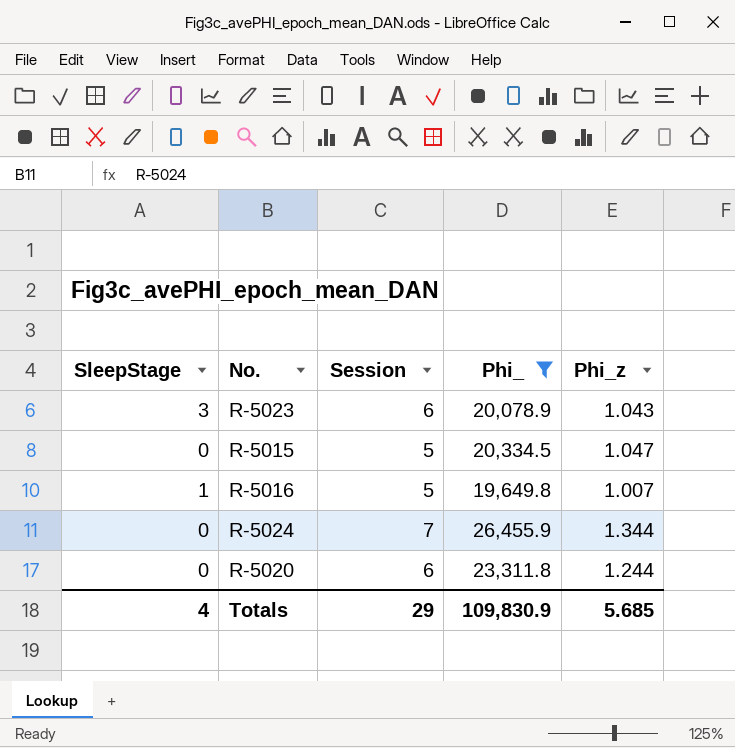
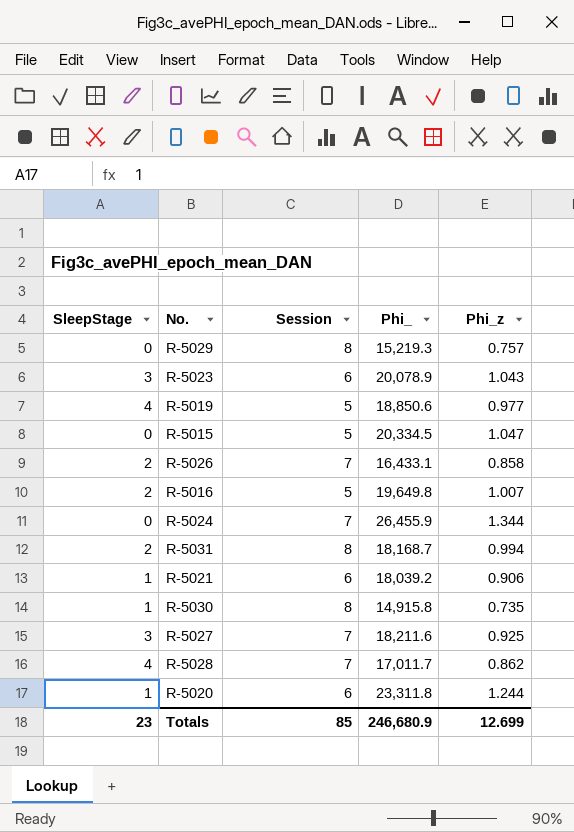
filter: Phi_ >= 19,649.8 -> none
R-5016 | SleepStage: 1 -> 2
R-5020 | SleepStage: 0 -> 1
Totals | SleepStage: 4 -> 23
Totals | Session: 29 -> 85
Totals | Phi_: 109,830.9 -> 246,680.9
Totals | Phi_z: 5.685 -> 12.699

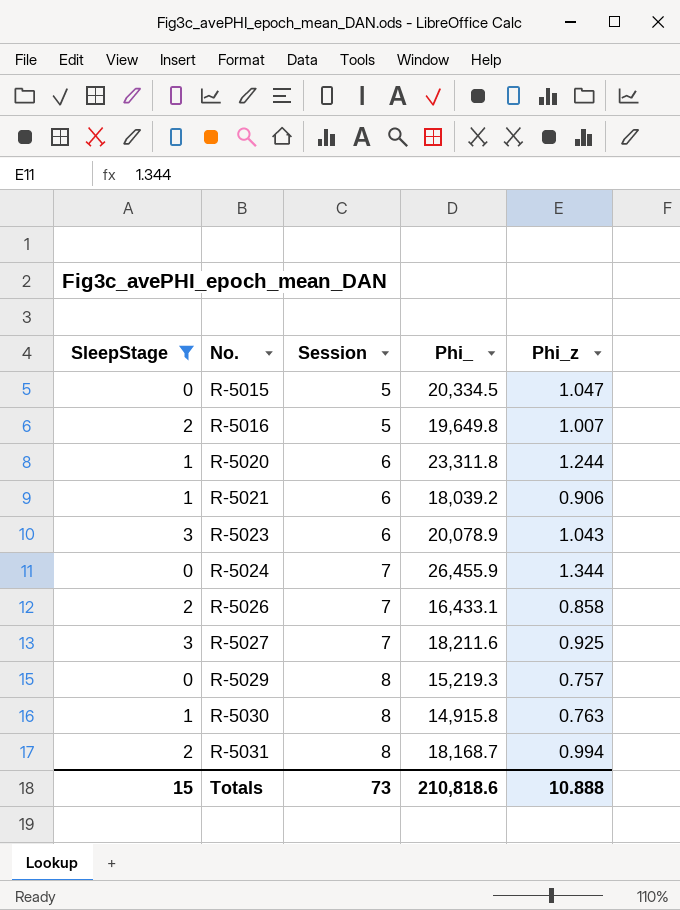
filter: none -> SleepStage != 4
row order: none -> No. ascending
R-5030 | Phi_z: 0.735 -> 0.763
Totals | SleepStage: 23 -> 15
Totals | Session: 85 -> 73
Totals | Phi_: 246,680.9 -> 210,818.6
Totals | Phi_z: 12.699 -> 10.888

